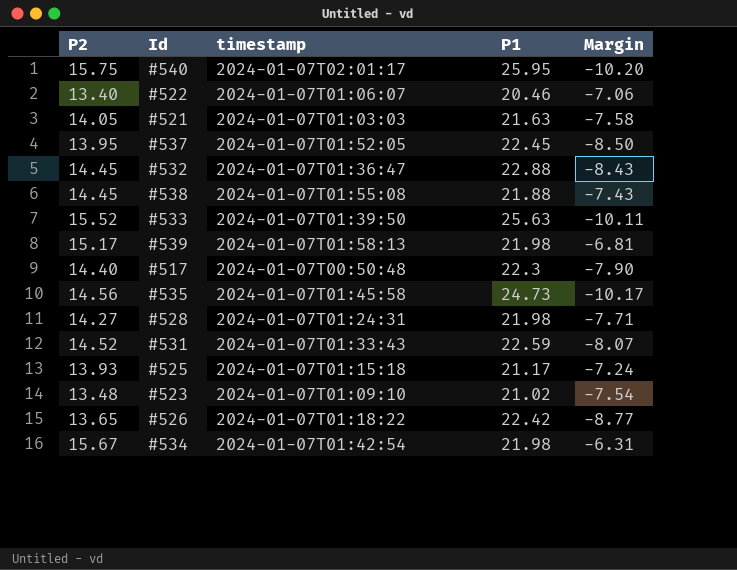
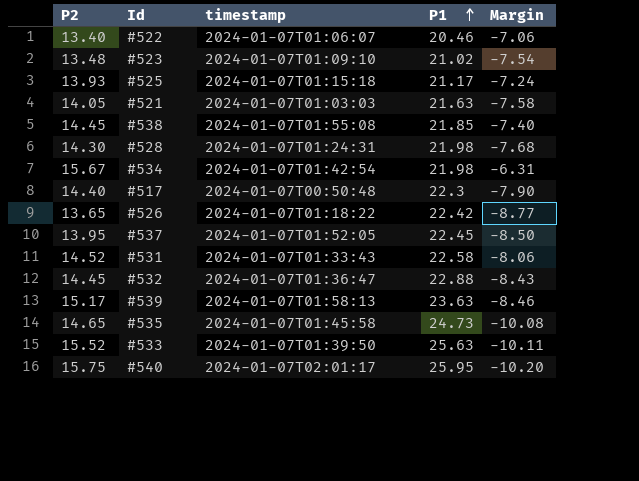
row order: none -> P1 ascending
#538 | P1: 21.88 -> 21.85
#538 | Margin: -7.43 -> -7.40
#528 | P2: 14.27 -> 14.30
#528 | Margin: -7.71 -> -7.68
#531 | P1: 22.59 -> 22.58
#531 | Margin: -8.07 -> -8.06
#539 | P1: 21.98 -> 23.63
#539 | Margin: -6.81 -> -8.46
#535 | P2: 14.56 -> 14.65
#535 | Margin: -10.17 -> -10.08

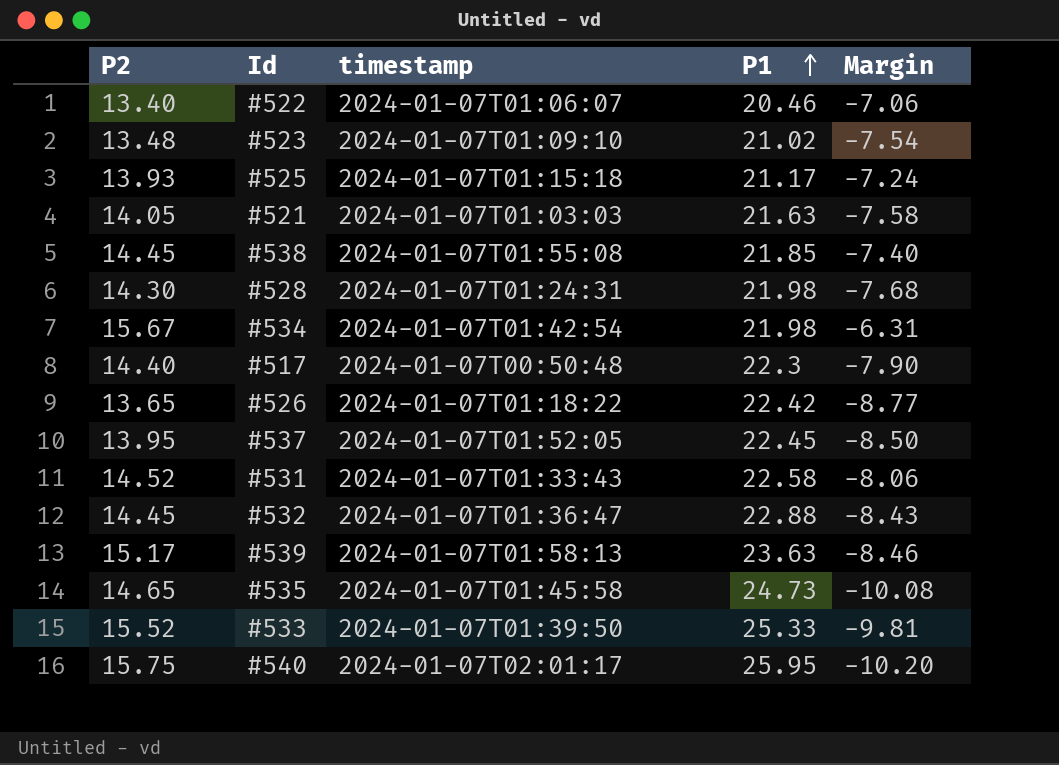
#533 | P1: 25.63 -> 25.33
#533 | Margin: -10.11 -> -9.81

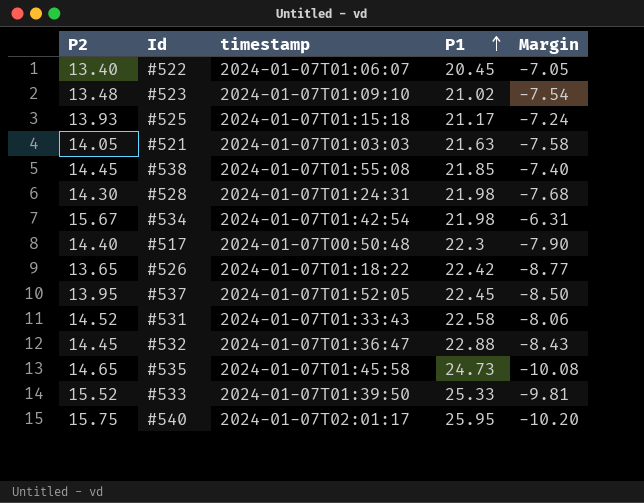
row #539: 15.17 | 2024-01-07T01:58:13 | 23.63 | -8.46 -> none
#522 | P1: 20.46 -> 20.45
#522 | Margin: -7.06 -> -7.05

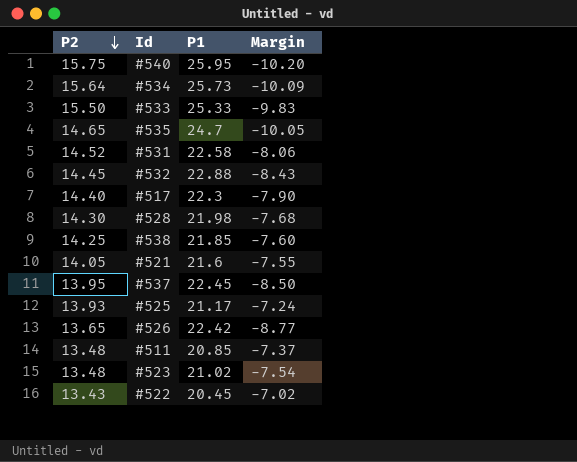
row order: P1 ascending -> P2 descending
column timestamp | position: 3 -> none
#534 | P2: 15.67 -> 15.64
#534 | P1: 21.98 -> 25.73
#534 | Margin: -6.31 -> -10.09
#533 | P2: 15.52 -> 15.50
#533 | Margin: -9.81 -> -9.83
#535 | P1: 24.73 -> 24.7
#535 | Margin: -10.08 -> -10.05
#538 | P2: 14.45 -> 14.25
#538 | Margin: -7.40 -> -7.60
#521 | P1: 21.63 -> 21.6
#521 | Margin: -7.58 -> -7.55
row #511: none -> 13.48 | 20.85 | -7.37
#522 | P2: 13.40 -> 13.43
#522 | Margin: -7.05 -> -7.02

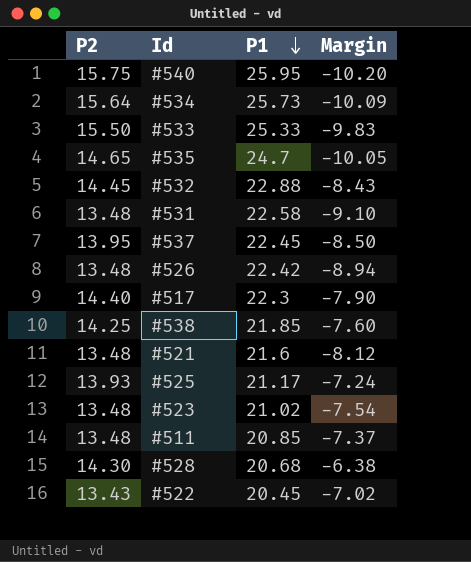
row order: P2 descending -> P1 descending
#531 | P2: 14.52 -> 13.48
#531 | Margin: -8.06 -> -9.10
#526 | P2: 13.65 -> 13.48
#526 | Margin: -8.77 -> -8.94
#521 | P2: 14.05 -> 13.48
#521 | Margin: -7.55 -> -8.12
#528 | P1: 21.98 -> 20.68
#528 | Margin: -7.68 -> -6.38

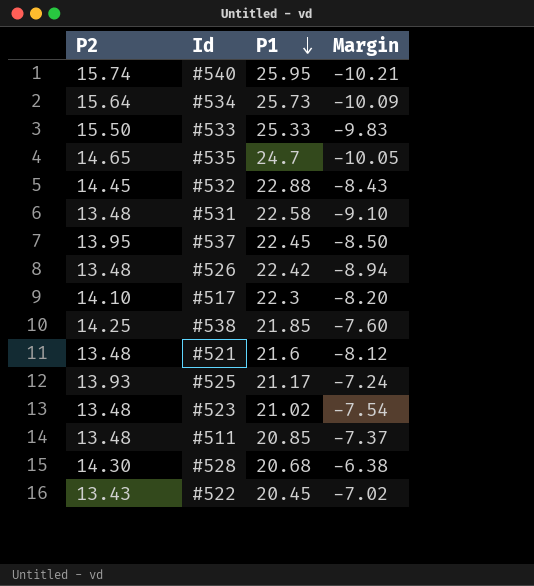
#540 | P2: 15.75 -> 15.74
#540 | Margin: -10.20 -> -10.21
#517 | P2: 14.40 -> 14.10
#517 | Margin: -7.90 -> -8.20

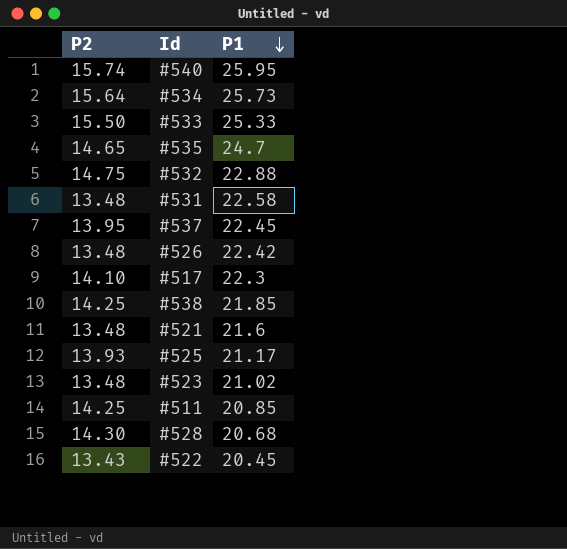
column Margin | formula: [P2] - [P1] -> none
#532 | P2: 14.45 -> 14.75
#511 | P2: 13.48 -> 14.25

